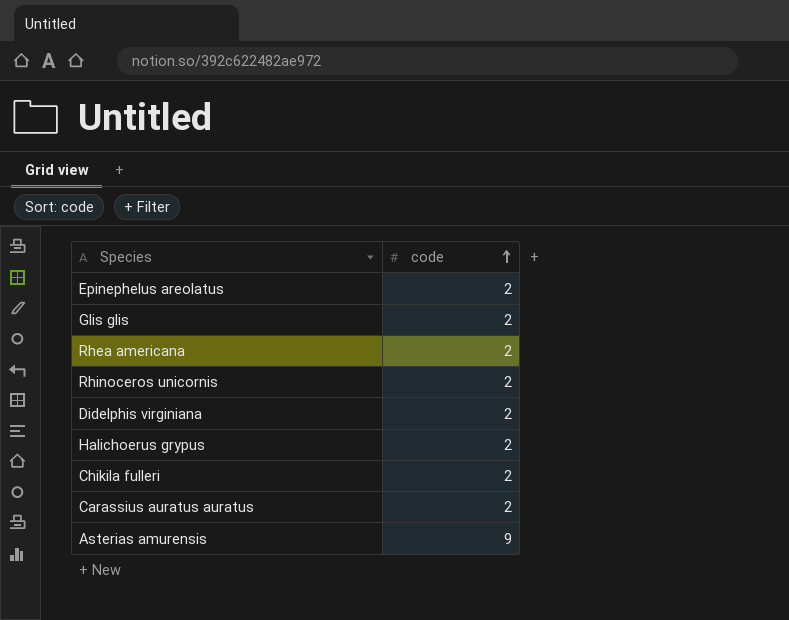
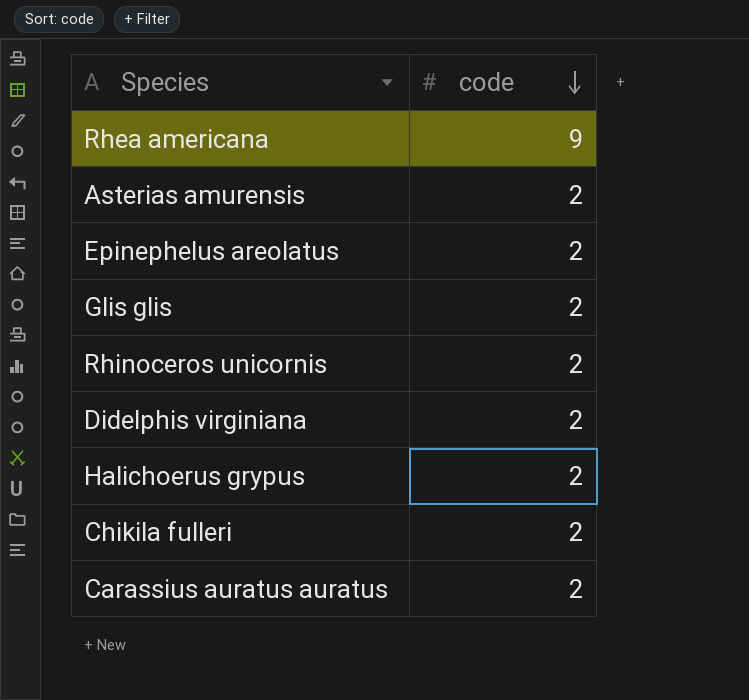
row order: code ascending -> code descending
Rhea americana | code: 2 -> 9
Asterias amurensis | code: 9 -> 2

